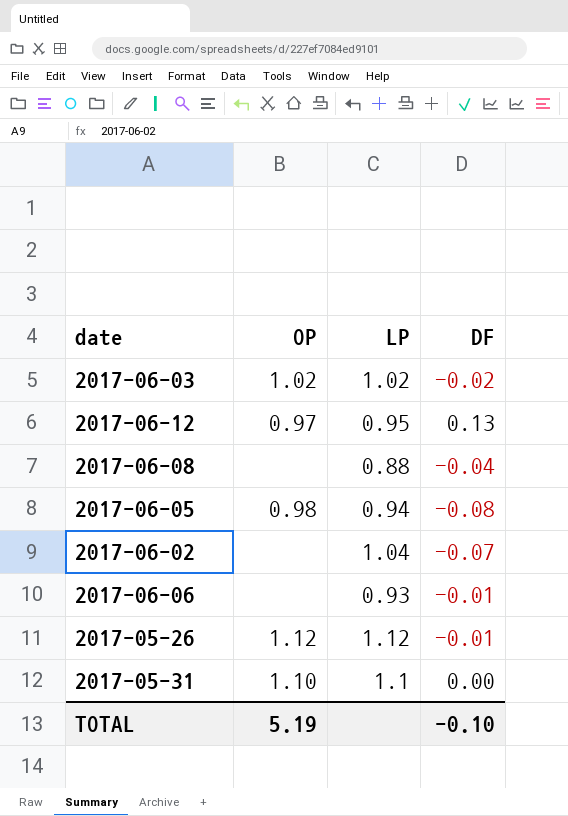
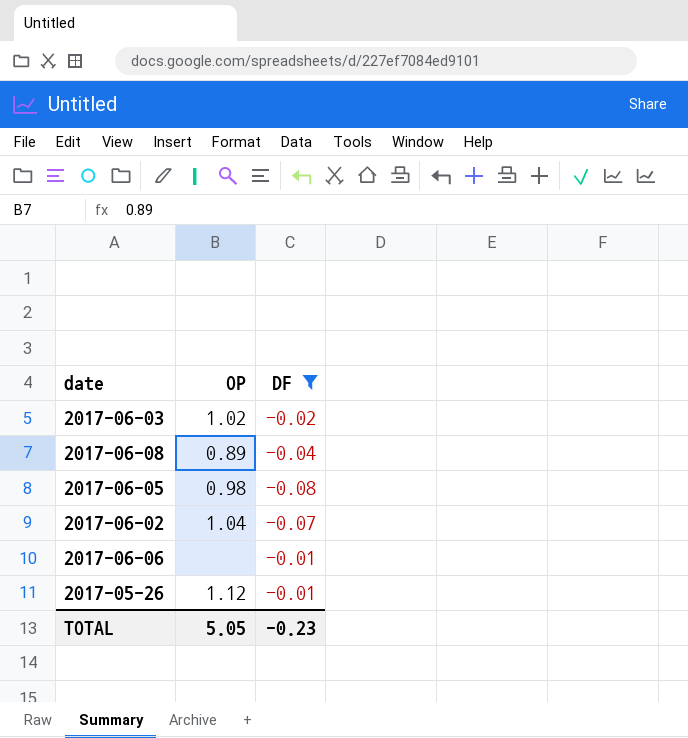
filter: none -> DF <= -0.01
column LP | position: 3 -> none
2017-06-08 | OP: none -> 0.89
2017-06-02 | OP: none -> 1.04
TOTAL | OP: 5.19 -> 5.05
TOTAL | DF: -0.10 -> -0.23

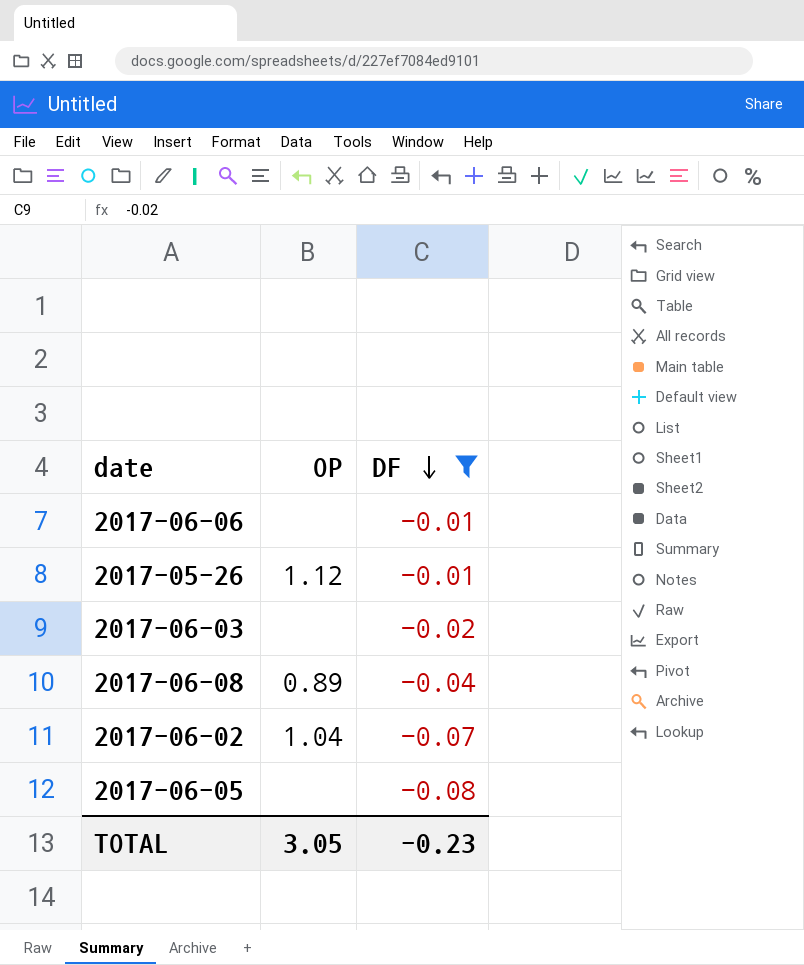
row order: none -> DF descending
2017-06-03 | OP: 1.02 -> none
2017-06-05 | OP: 0.98 -> none
TOTAL | OP: 5.05 -> 3.05

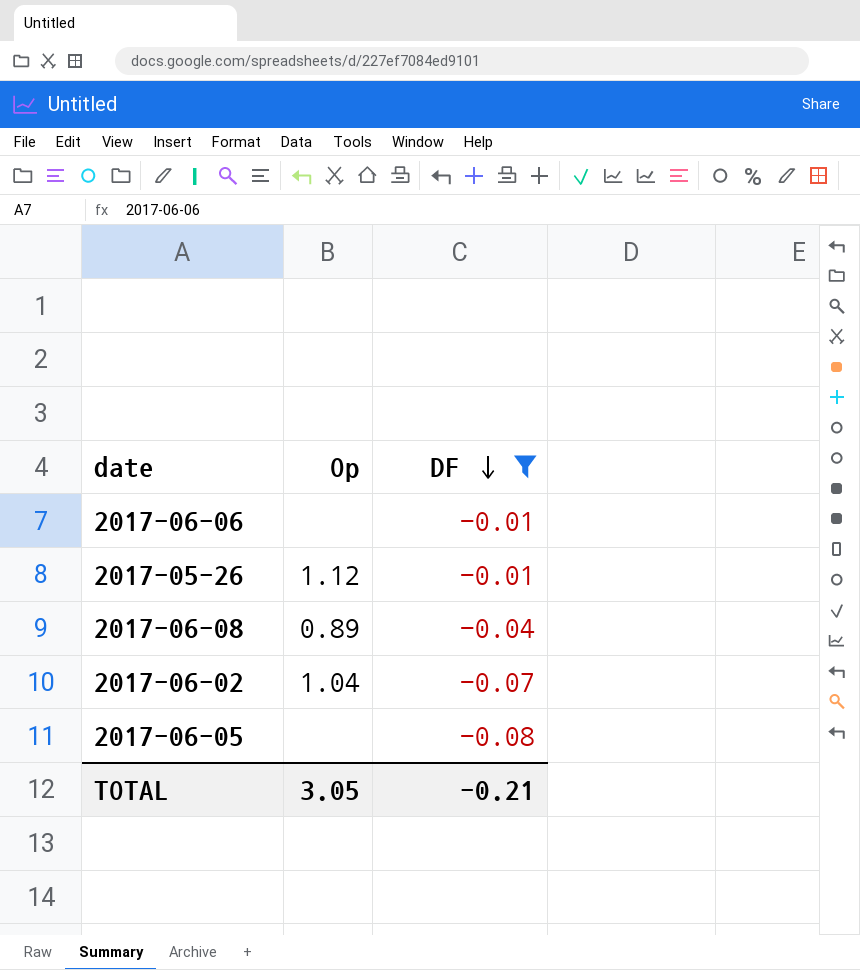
column name: OP -> Op
row 2017-06-03: none | -0.02 -> none
TOTAL | DF: -0.23 -> -0.21

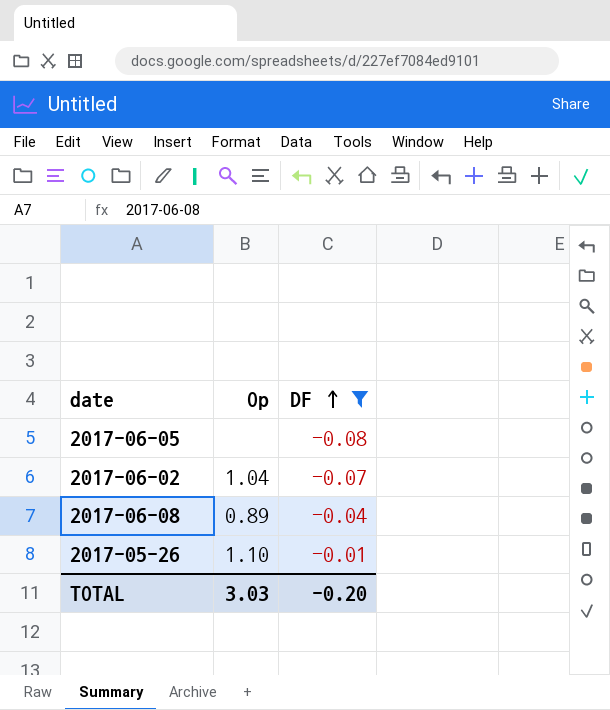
row order: DF descending -> DF ascending
row 2017-06-06: none | -0.01 -> none
2017-05-26 | Op: 1.12 -> 1.10
TOTAL | Op: 3.05 -> 3.03
TOTAL | DF: -0.21 -> -0.20

